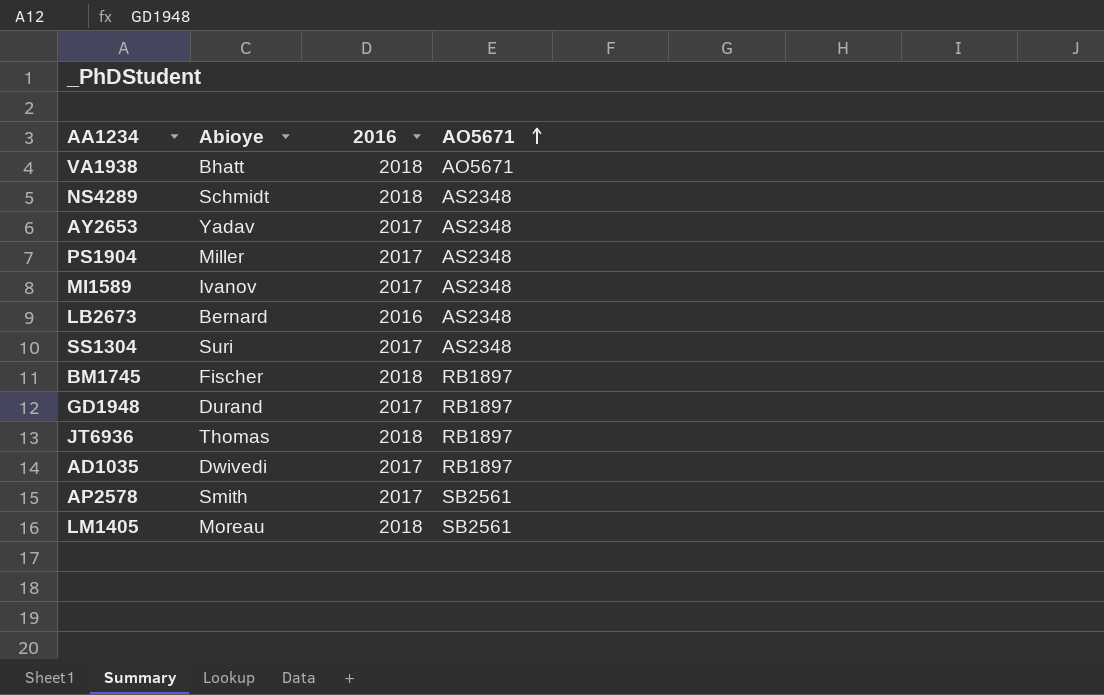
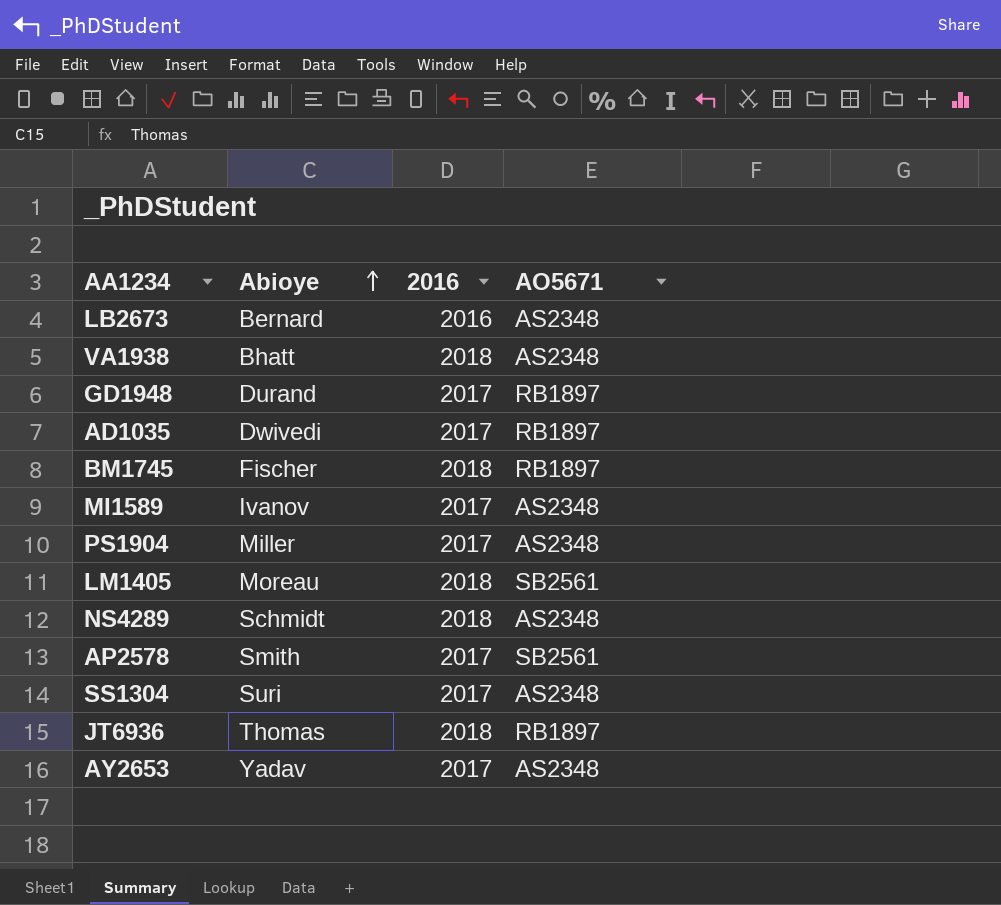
row order: AO5671 ascending -> Abioye ascending
VA1938 | AO5671: AO5671 -> AS2348

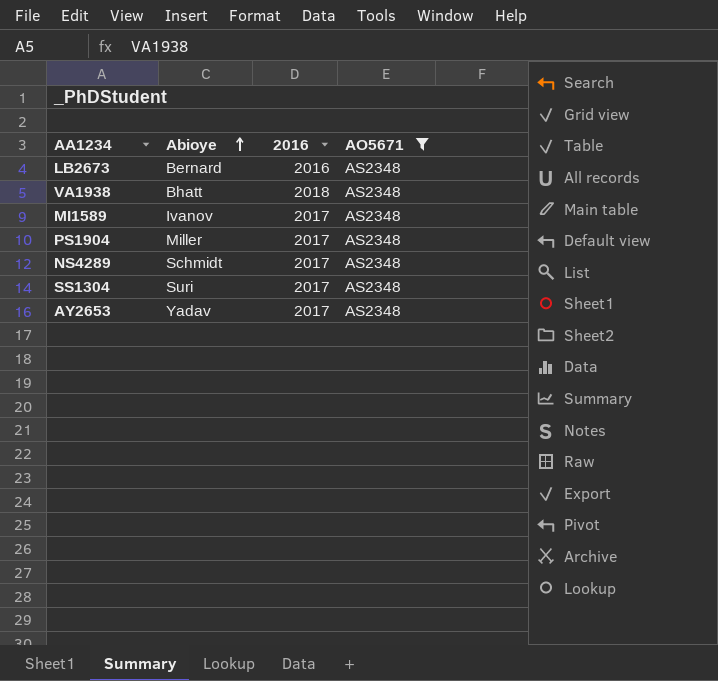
filter: none -> AO5671 = AS2348
NS4289 | 2016: 2018 -> 2017

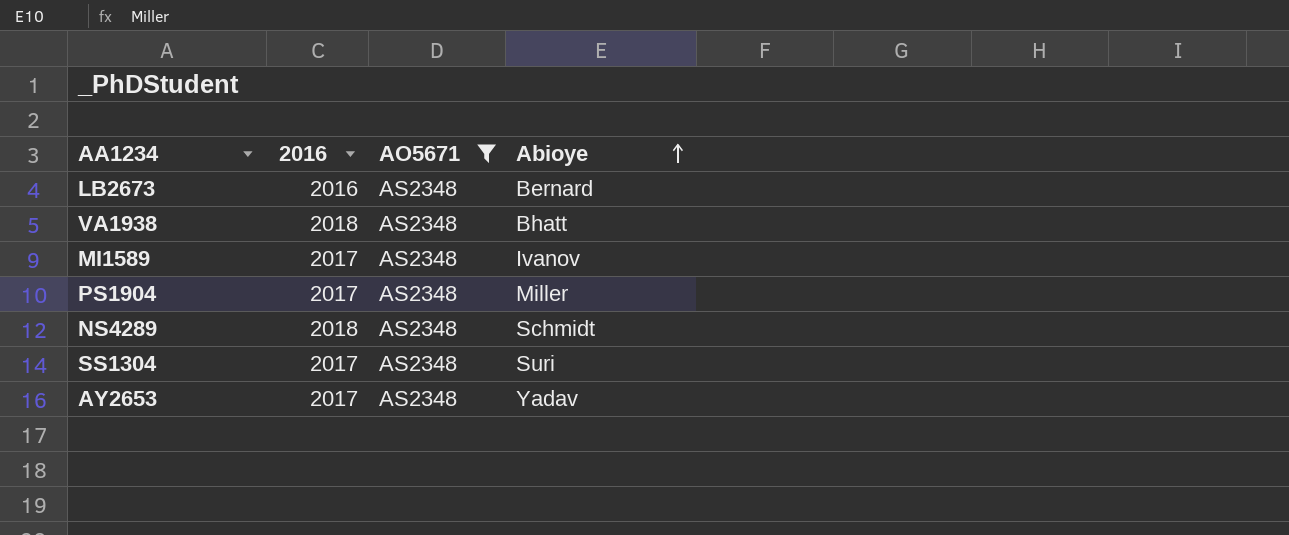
column Abioye | position: 2 -> 4
NS4289 | 2016: 2017 -> 2018

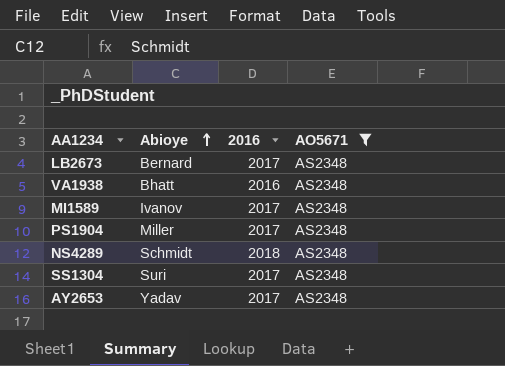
column Abioye | position: 4 -> 2
LB2673 | 2016: 2016 -> 2017
VA1938 | 2016: 2018 -> 2016

